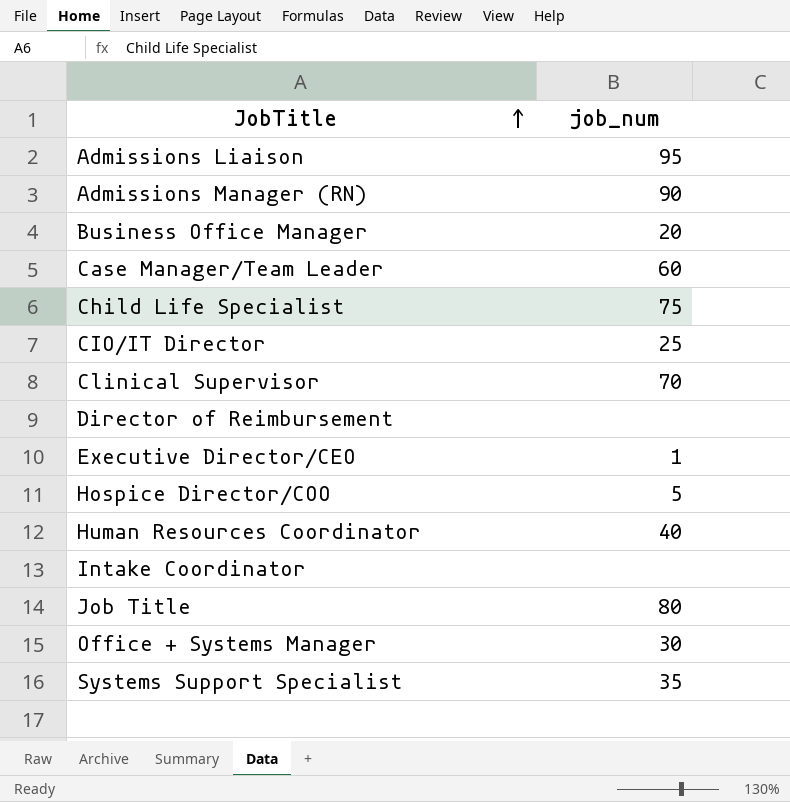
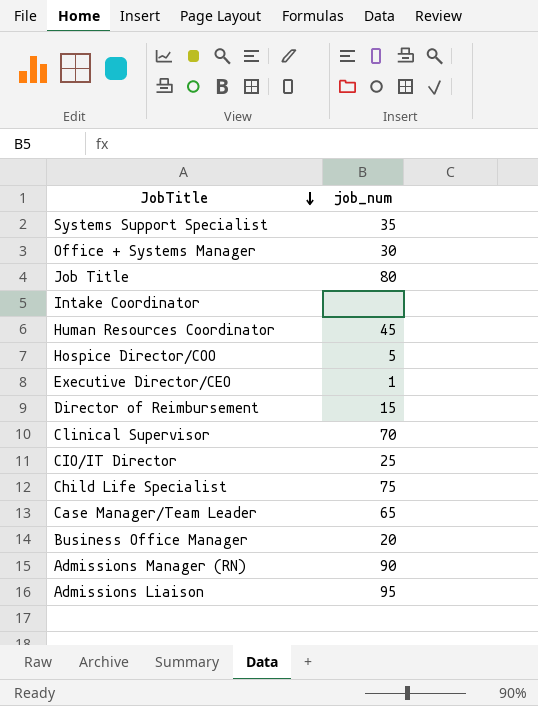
row order: JobTitle ascending -> JobTitle descending
Human Resources Coordinator | job_num: 40 -> 45
Director of Reimbursement | job_num: none -> 15
Case Manager/Team Leader | job_num: 60 -> 65

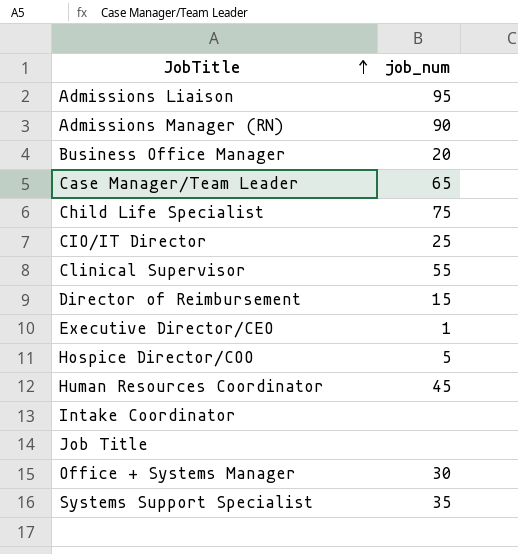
row order: JobTitle descending -> JobTitle ascending
Clinical Supervisor | job_num: 70 -> 55
Job Title | job_num: 80 -> none

